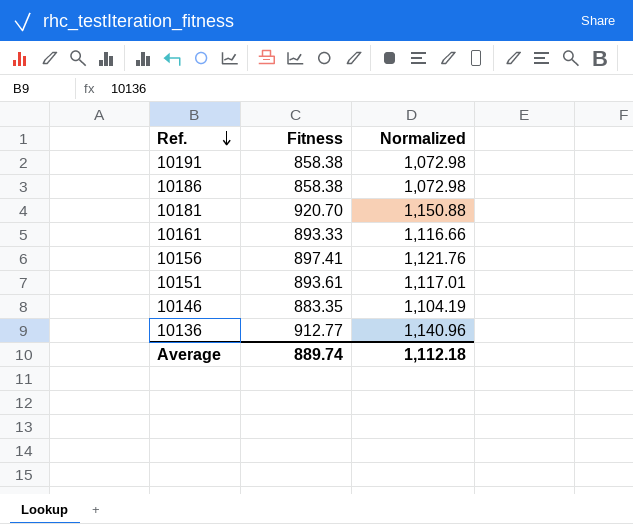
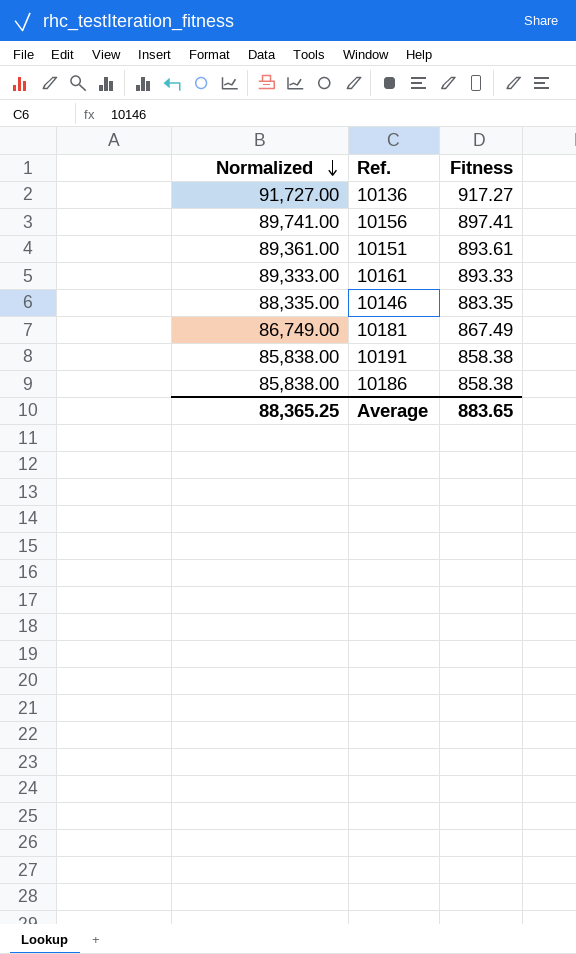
row order: Ref. descending -> Normalized descending
column Normalized | formula: [Fitness] * 1.25 -> [Fitness] * 100
column Normalized | position: 3 -> 1
10136 | Fitness: 912.77 -> 917.27
10181 | Fitness: 920.70 -> 867.49
Average | Normalized: 1,112.18 -> 88,365.25
Average | Fitness: 889.74 -> 883.65

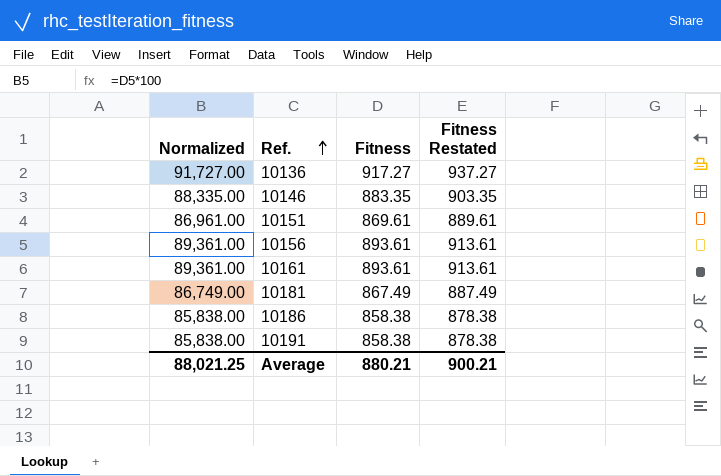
row order: Normalized descending -> Ref. ascending
column Fitness Restated | formula: none -> [Fitness] + 20
10151 | Normalized: 89,361.00 -> 86,961.00
10151 | Fitness: 893.61 -> 869.61
10156 | Normalized: 89,741.00 -> 89,361.00
10156 | Fitness: 897.41 -> 893.61
10161 | Normalized: 89,333.00 -> 89,361.00
10161 | Fitness: 893.33 -> 893.61
Average | Normalized: 88,365.25 -> 88,021.25
Average | Fitness: 883.65 -> 880.21

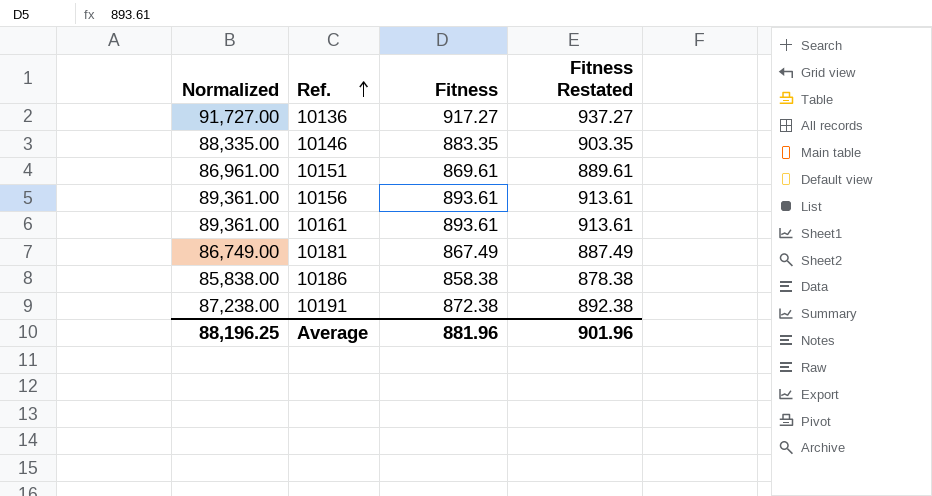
10191 | Normalized: 85,838.00 -> 87,238.00
10191 | Fitness: 858.38 -> 872.38
10191 | Fitness Restated: 878.38 -> 892.38
Average | Normalized: 88,021.25 -> 88,196.25
Average | Fitness: 880.21 -> 881.96
Average | Fitness Restated: 900.21 -> 901.96

